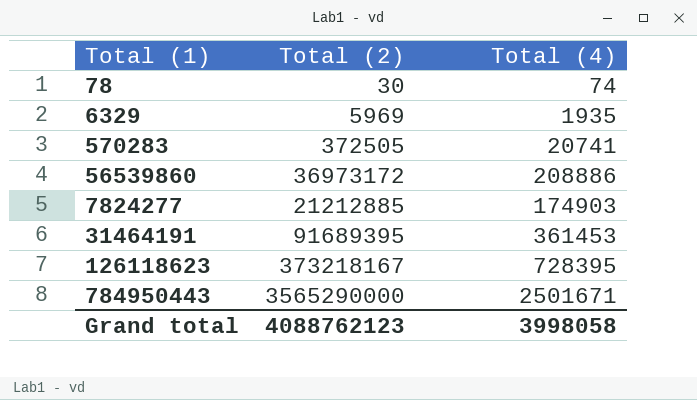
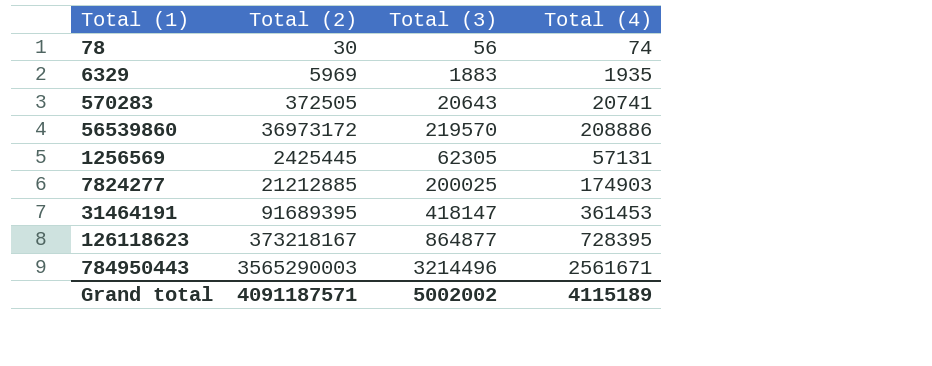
column Total (3) | position: none -> 3
row 1256569: none -> 2425445 | 62305 | 57131
784950443 | Total (2): 3565290000 -> 3565290003
784950443 | Total (4): 2501671 -> 2561671
Grand total | Total (2): 4088762123 -> 4091187571
Grand total | Total (4): 3998058 -> 4115189

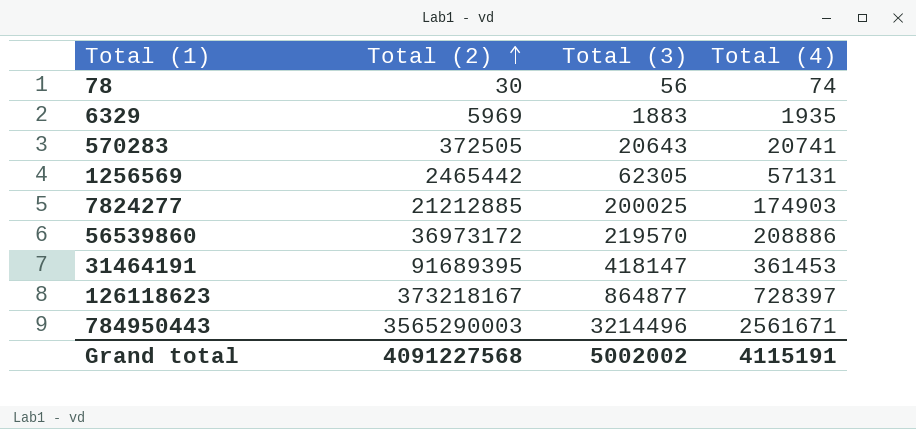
row order: none -> Total (2) ascending
1256569 | Total (2): 2425445 -> 2465442
126118623 | Total (4): 728395 -> 728397
Grand total | Total (2): 4091187571 -> 4091227568
Grand total | Total (4): 4115189 -> 4115191

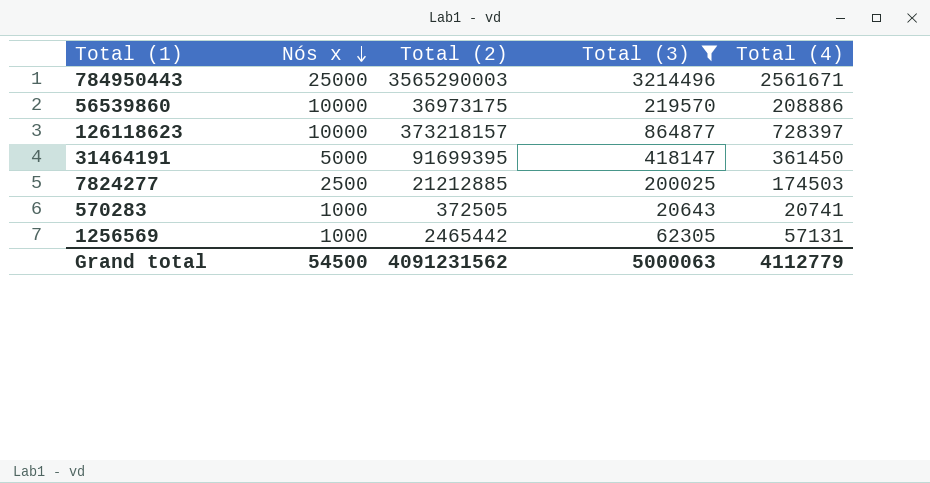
filter: none -> Total (3) >= 20643
row order: Total (2) ascending -> Nós x descending
column Nós x | position: none -> 2
56539860 | Total (2): 36973172 -> 36973175
126118623 | Total (2): 373218167 -> 373218157
31464191 | Total (2): 91689395 -> 91699395
31464191 | Total (4): 361453 -> 361450
7824277 | Total (4): 174903 -> 174503
Grand total | Total (2): 4091227568 -> 4091231562
Grand total | Total (3): 5002002 -> 5000063
Grand total | Total (4): 4115191 -> 4112779

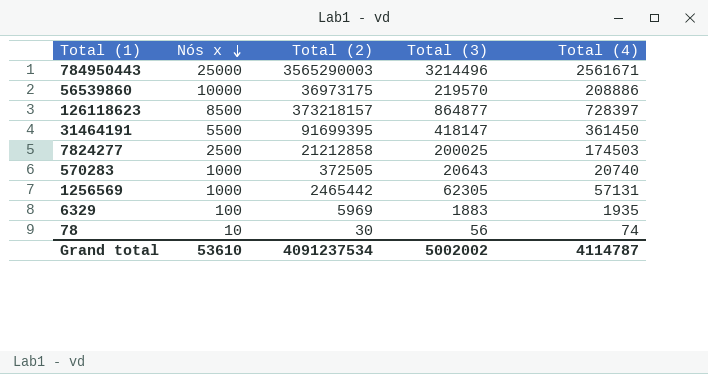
filter: Total (3) >= 20643 -> none
126118623 | Nós x: 10000 -> 8500
31464191 | Nós x: 5000 -> 5500
7824277 | Total (2): 21212885 -> 21212858
570283 | Total (4): 20741 -> 20740
Grand total | Nós x: 54500 -> 53610
Grand total | Total (2): 4091231562 -> 4091237534
Grand total | Total (3): 5000063 -> 5002002
Grand total | Total (4): 4112779 -> 4114787

